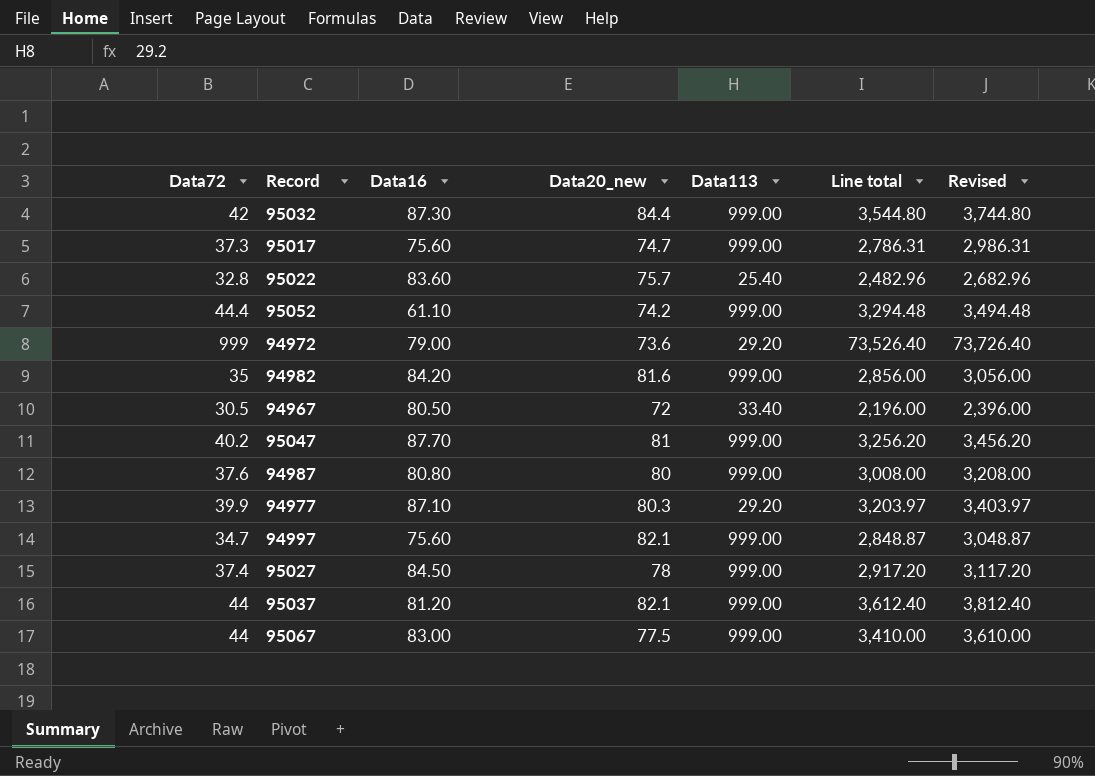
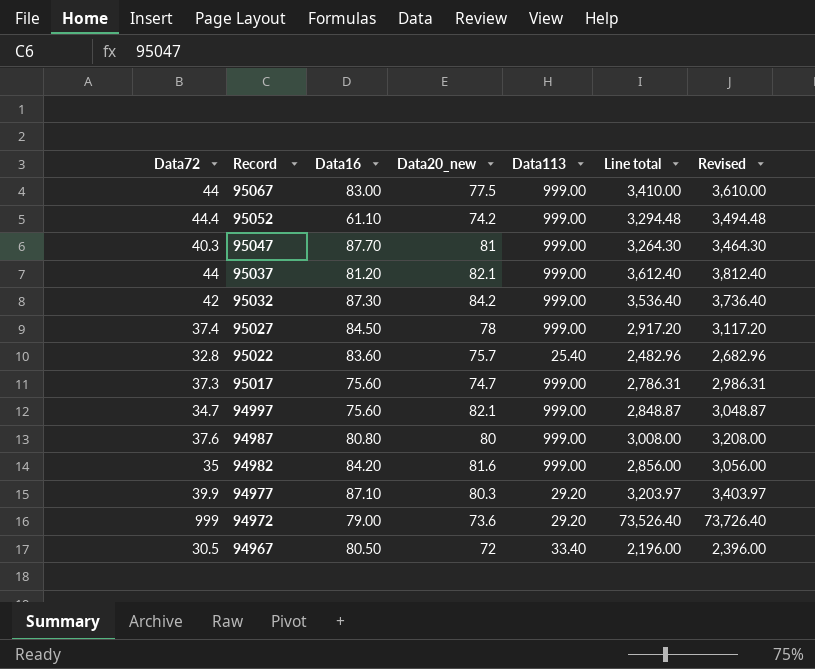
row order: none -> Record descending
95047 | Data72: 40.2 -> 40.3
95047 | Line total: 3,256.20 -> 3,264.30
95047 | Revised: 3,456.20 -> 3,464.30
95032 | Data20_new: 84.4 -> 84.2
95032 | Line total: 3,544.80 -> 3,536.40
95032 | Revised: 3,744.80 -> 3,736.40

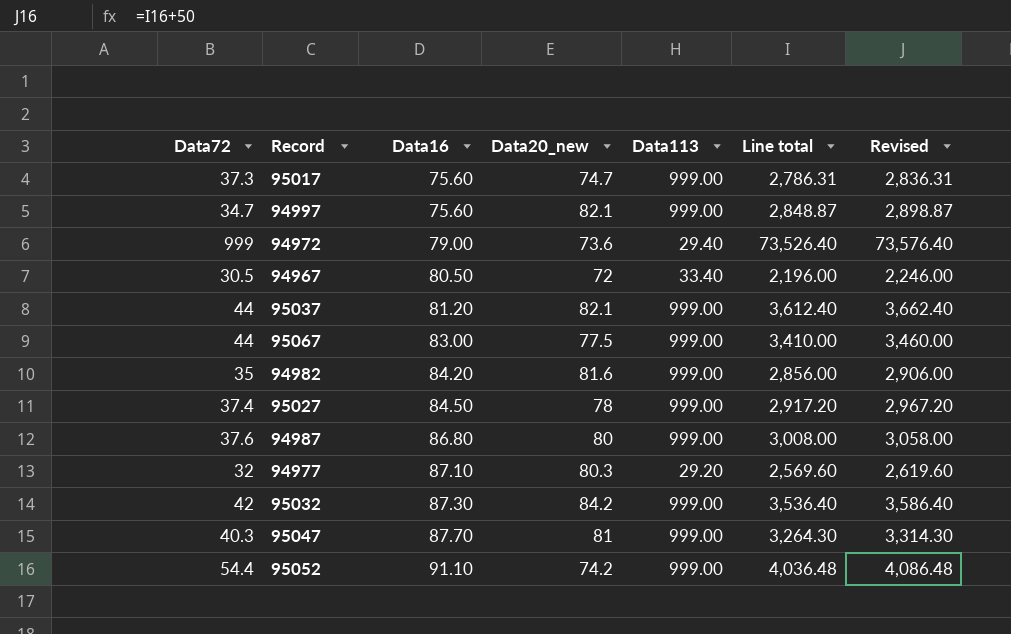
row order: Record descending -> Data16 ascending
column Revised | formula: [Line total] + 200 -> [Line total] + 50
row 95022: 32.8 | 83.60 | 75.7 | 25.40 | 2,482.96 | 2,682.96 -> none
94972 | Data113: 29.20 -> 29.40
94987 | Data16: 80.80 -> 86.80
94977 | Data72: 39.9 -> 32
94977 | Line total: 3,203.97 -> 2,569.60
95052 | Data72: 44.4 -> 54.4
95052 | Data16: 61.10 -> 91.10
95052 | Line total: 3,294.48 -> 4,036.48

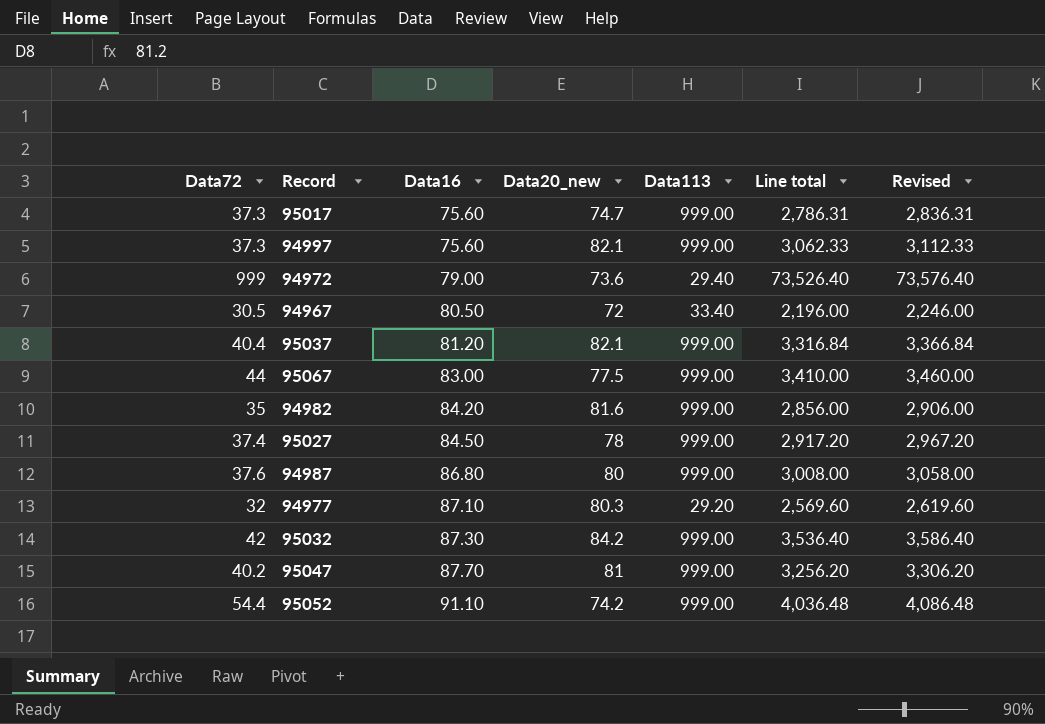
94997 | Data72: 34.7 -> 37.3
94997 | Line total: 2,848.87 -> 3,062.33
94997 | Revised: 2,898.87 -> 3,112.33
95037 | Data72: 44 -> 40.4
95037 | Line total: 3,612.40 -> 3,316.84
95037 | Revised: 3,662.40 -> 3,366.84
95047 | Data72: 40.3 -> 40.2
95047 | Line total: 3,264.30 -> 3,256.20
95047 | Revised: 3,314.30 -> 3,306.20

